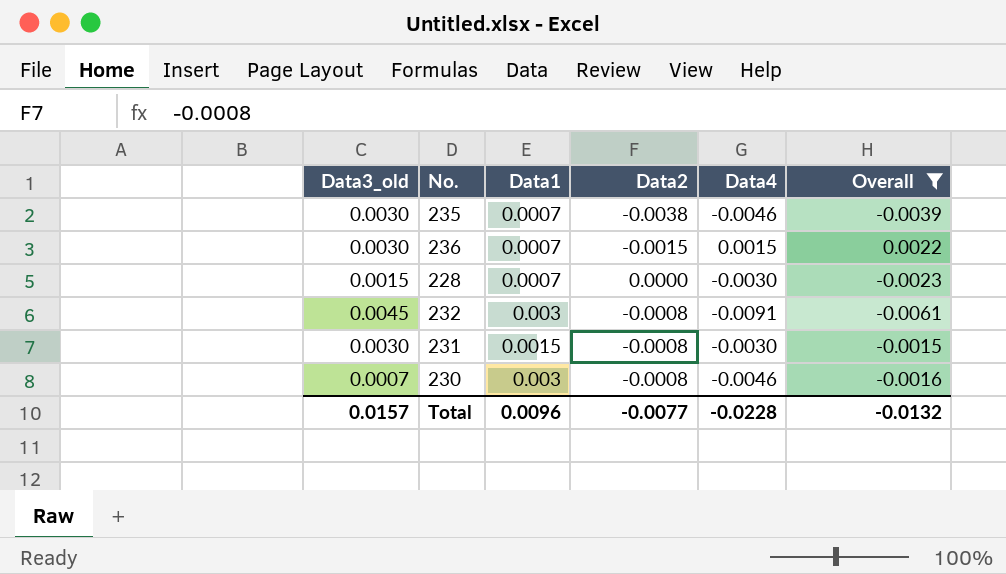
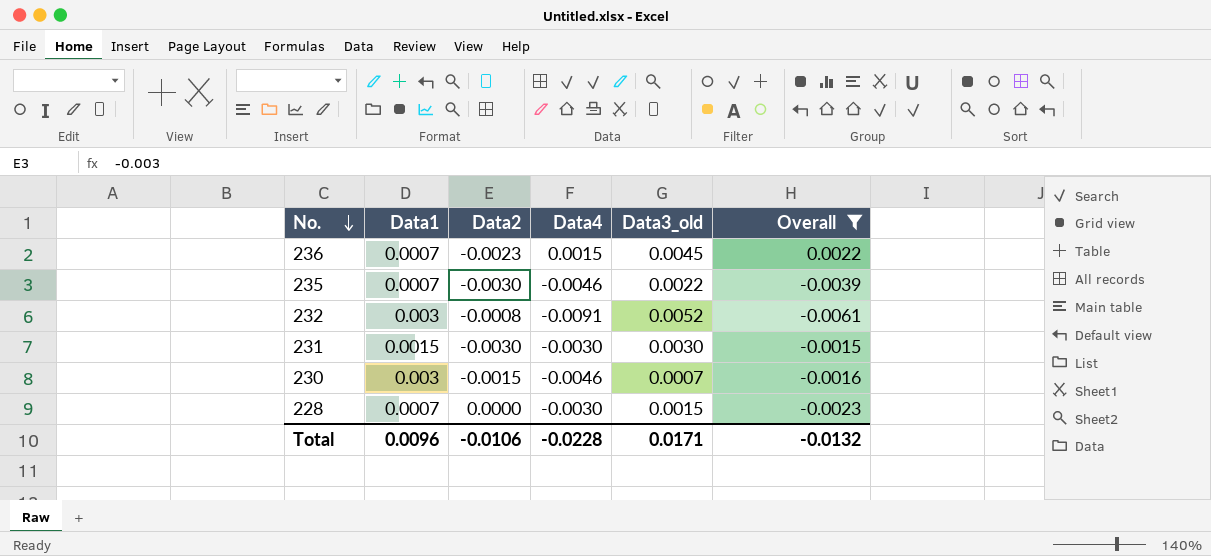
row order: none -> No. descending
column Data3_old | position: 1 -> 5
236 | Data2: -0.0015 -> -0.0023
236 | Data3_old: 0.0030 -> 0.0045
235 | Data2: -0.0038 -> -0.0030
235 | Data3_old: 0.0030 -> 0.0022
232 | Data3_old: 0.0045 -> 0.0052
231 | Data2: -0.0008 -> -0.0030
230 | Data2: -0.0008 -> -0.0015
Total | Data2: -0.0077 -> -0.0106
Total | Data3_old: 0.0157 -> 0.0171

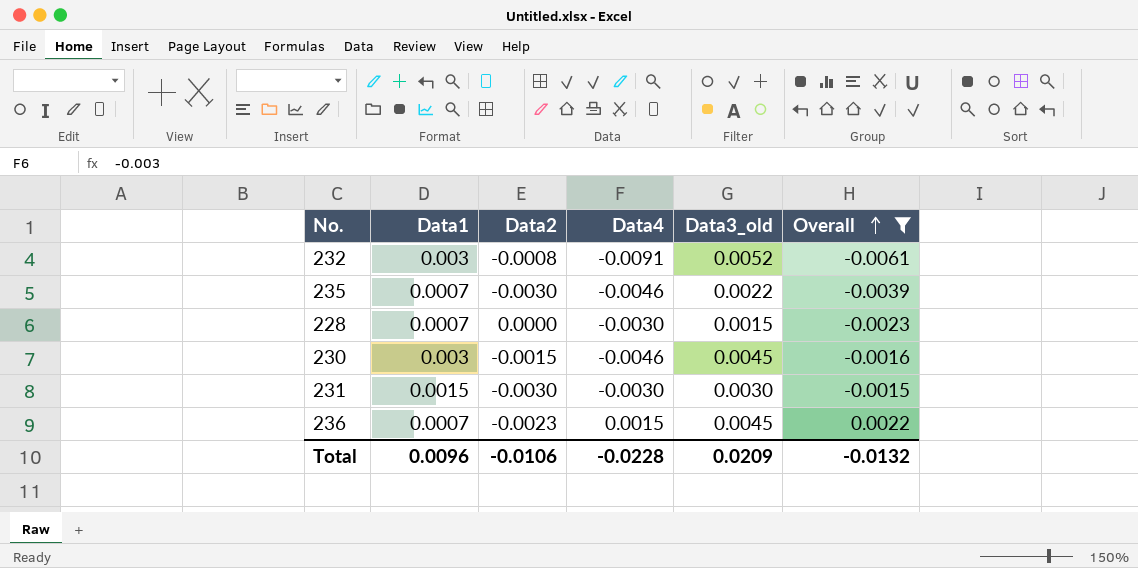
row order: No. descending -> Overall ascending
230 | Data3_old: 0.0007 -> 0.0045
Total | Data3_old: 0.0171 -> 0.0209

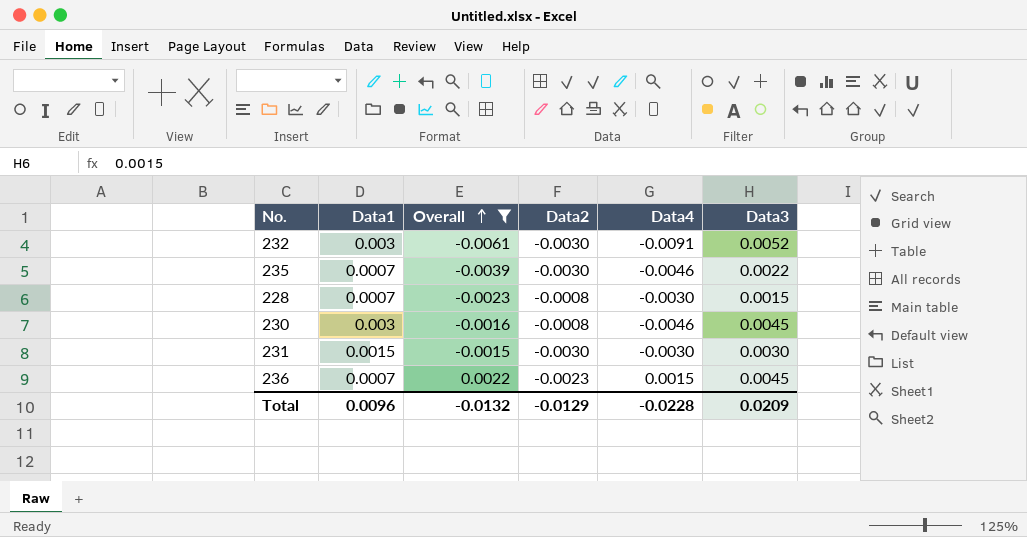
column Overall | position: 6 -> 3
column name: Data3_old -> Data3
232 | Data2: -0.0008 -> -0.0030
228 | Data2: 0.0000 -> -0.0008
230 | Data2: -0.0015 -> -0.0008
Total | Data2: -0.0106 -> -0.0129

